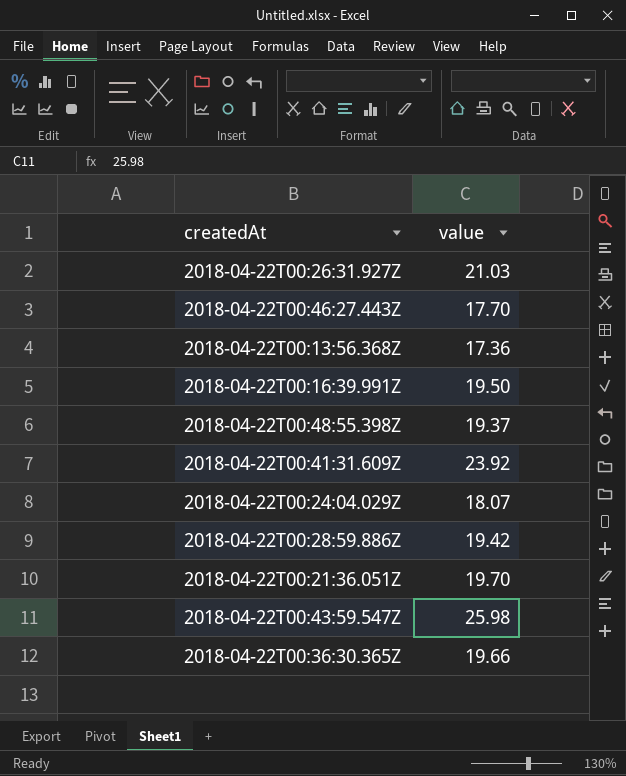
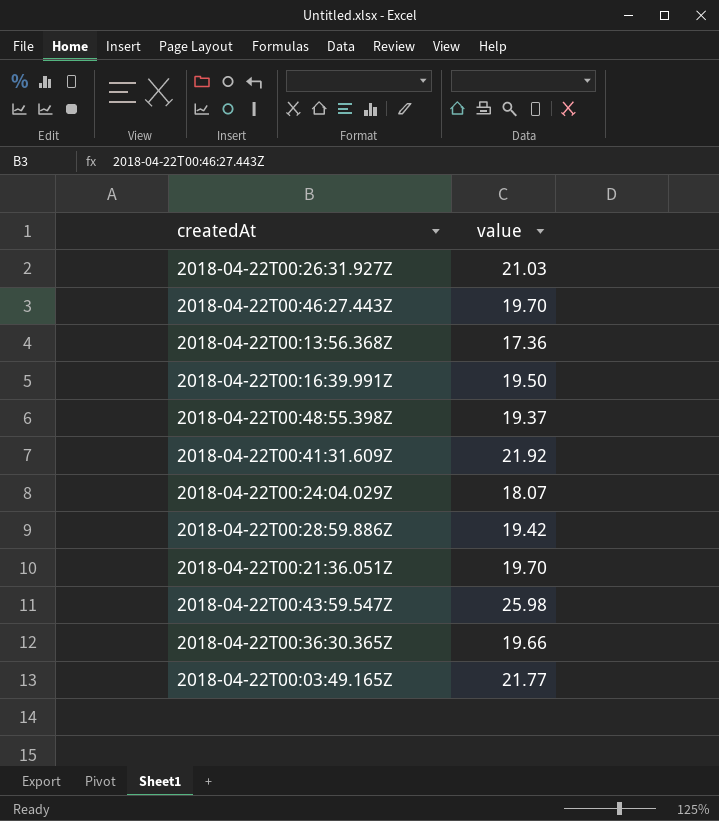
2018-04-22T00:46:27.443Z | value: 17.70 -> 19.70
2018-04-22T00:41:31.609Z | value: 23.92 -> 21.92
row 2018-04-22T00:03:49.165Z: none -> 21.77

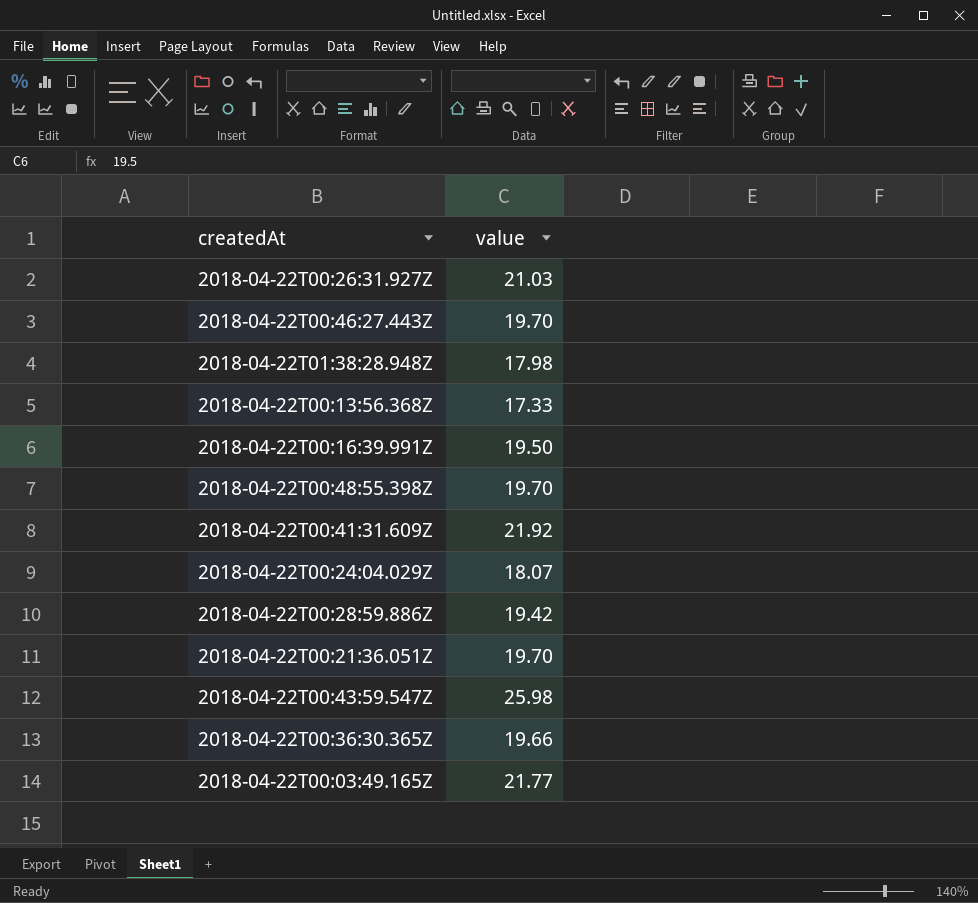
row 2018-04-22T01:38:28.948Z: none -> 17.98
2018-04-22T00:13:56.368Z | value: 17.36 -> 17.33
2018-04-22T00:48:55.398Z | value: 19.37 -> 19.70

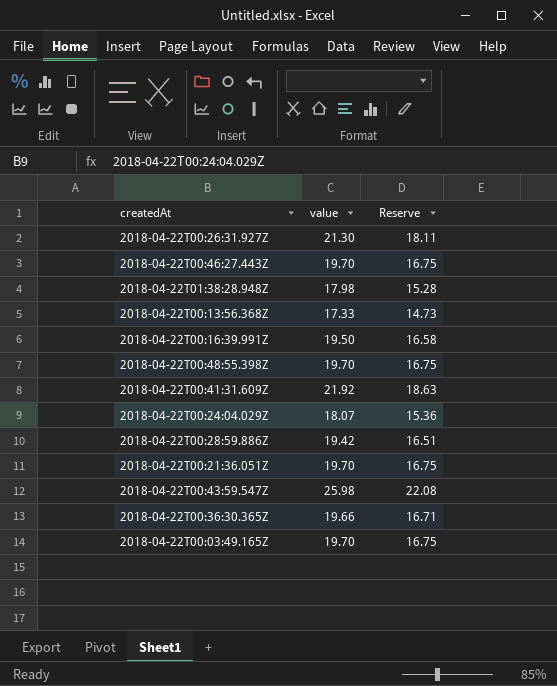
column Reserve | formula: none -> [value] * 0.85
2018-04-22T00:26:31.927Z | value: 21.03 -> 21.30
2018-04-22T00:03:49.165Z | value: 21.77 -> 19.70

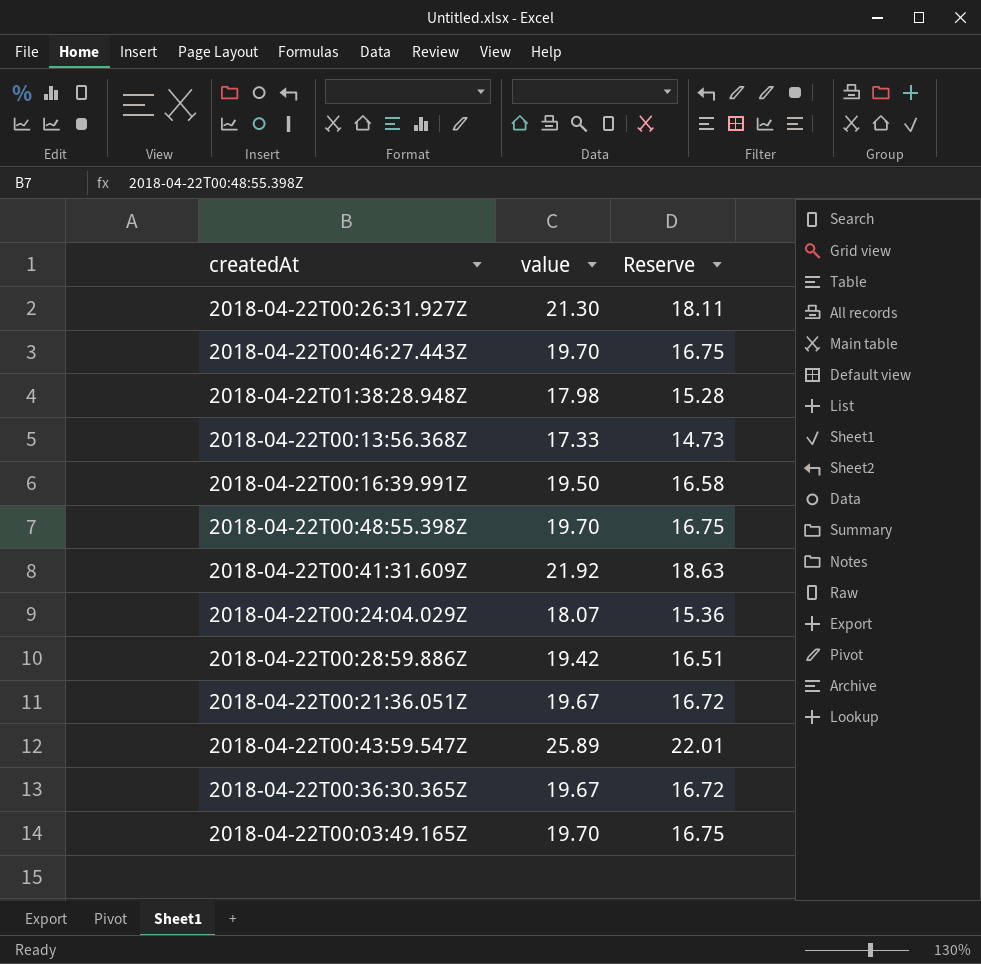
2018-04-22T00:21:36.051Z | value: 19.70 -> 19.67
2018-04-22T00:21:36.051Z | Reserve: 16.75 -> 16.72
2018-04-22T00:43:59.547Z | value: 25.98 -> 25.89
2018-04-22T00:43:59.547Z | Reserve: 22.08 -> 22.01
2018-04-22T00:36:30.365Z | value: 19.66 -> 19.67
2018-04-22T00:36:30.365Z | Reserve: 16.71 -> 16.72

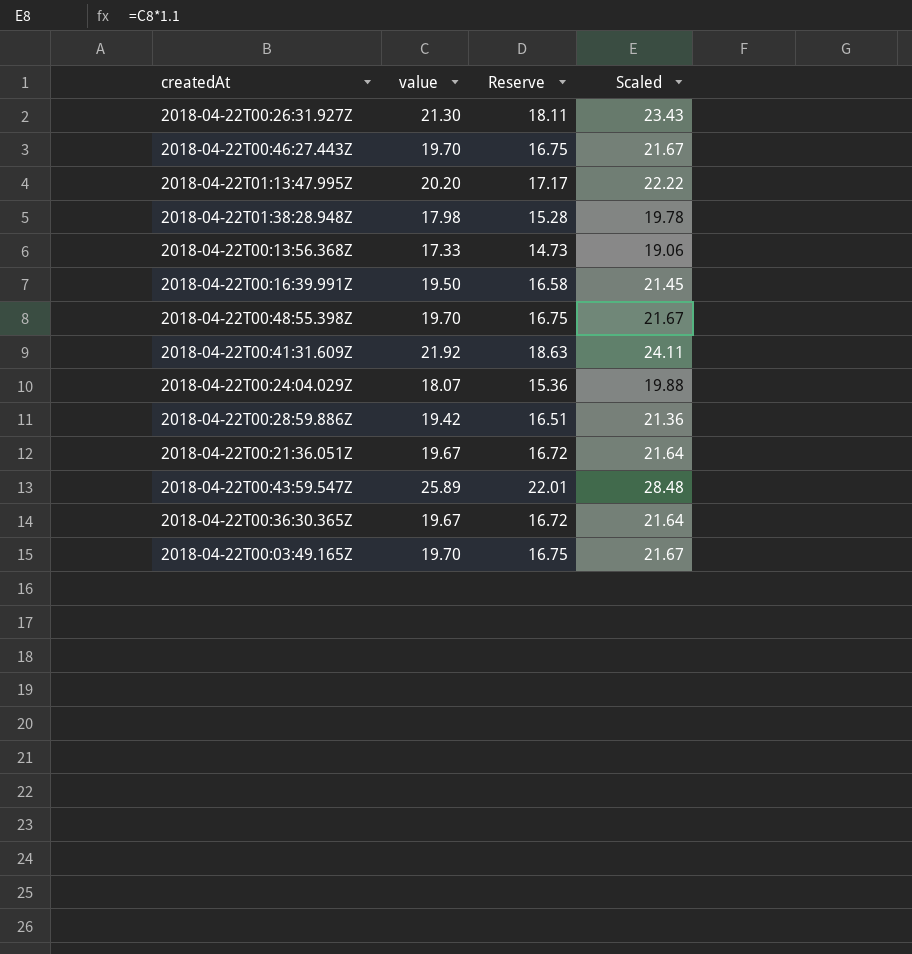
column Scaled | formula: none -> [value] * 1.1
row 2018-04-22T01:13:47.995Z: none -> 20.20 | 17.17 | 22.22

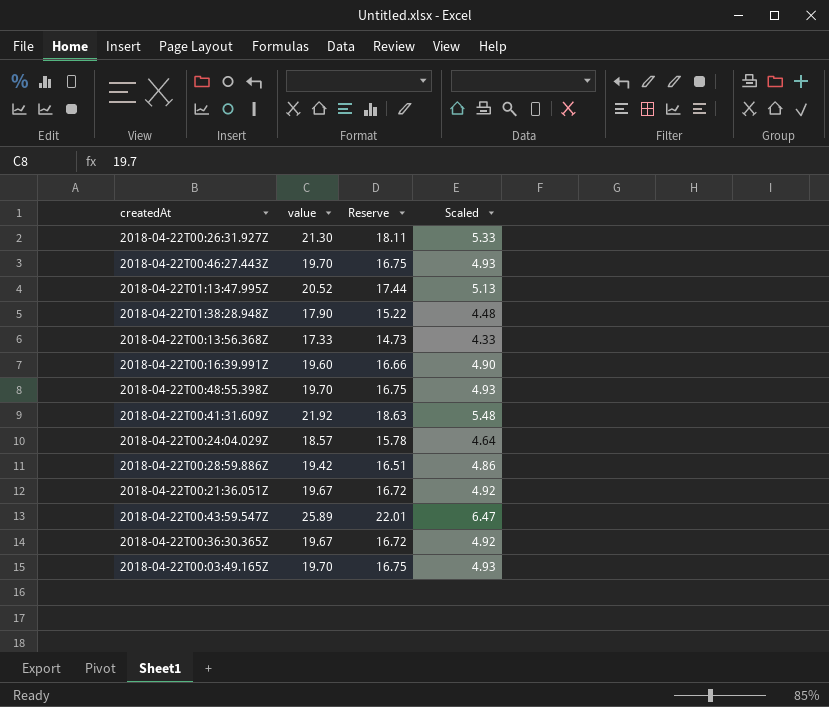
column Scaled | formula: [value] * 1.1 -> [value] * 0.25
2018-04-22T01:13:47.995Z | value: 20.20 -> 20.52
2018-04-22T01:13:47.995Z | Reserve: 17.17 -> 17.44
2018-04-22T01:38:28.948Z | value: 17.98 -> 17.90
2018-04-22T01:38:28.948Z | Reserve: 15.28 -> 15.22
2018-04-22T00:16:39.991Z | value: 19.50 -> 19.60
2018-04-22T00:16:39.991Z | Reserve: 16.58 -> 16.66
2018-04-22T00:24:04.029Z | value: 18.07 -> 18.57
2018-04-22T00:24:04.029Z | Reserve: 15.36 -> 15.78

